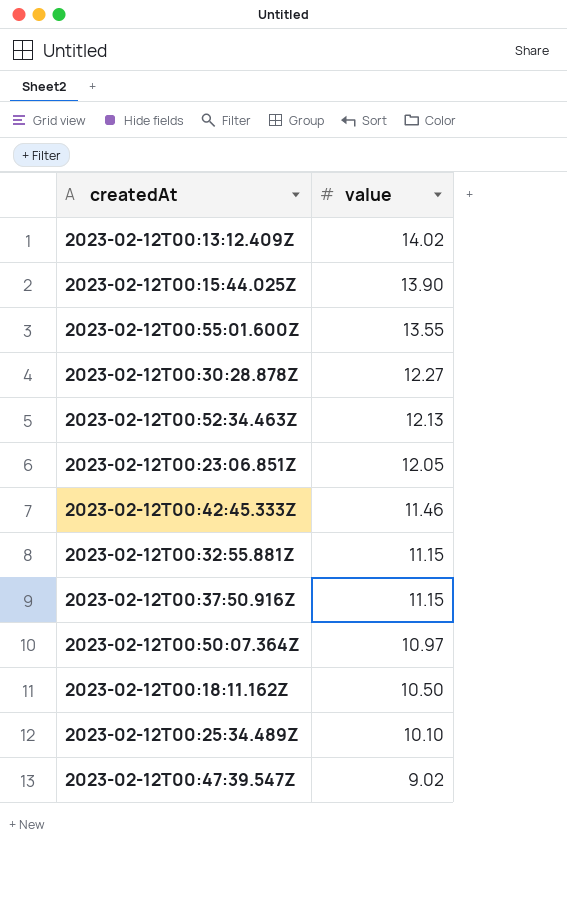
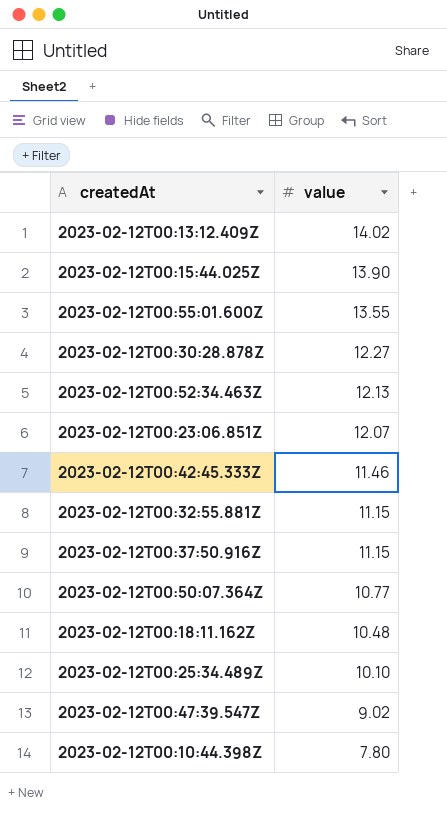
2023-02-12T00:23:06.851Z | value: 12.05 -> 12.07
2023-02-12T00:50:07.364Z | value: 10.97 -> 10.77
2023-02-12T00:18:11.162Z | value: 10.50 -> 10.48
row 2023-02-12T00:10:44.398Z: none -> 7.80

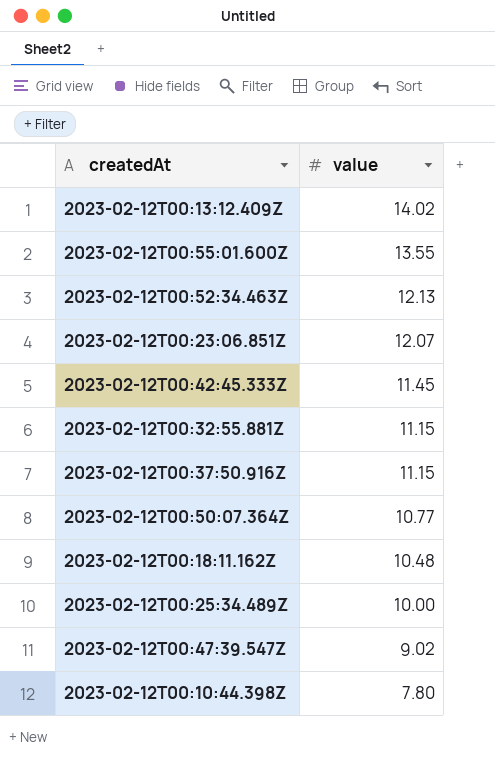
row 2023-02-12T00:15:44.025Z: 13.90 -> none
row 2023-02-12T00:30:28.878Z: 12.27 -> none
2023-02-12T00:42:45.333Z | value: 11.46 -> 11.45
2023-02-12T00:25:34.489Z | value: 10.10 -> 10.00

